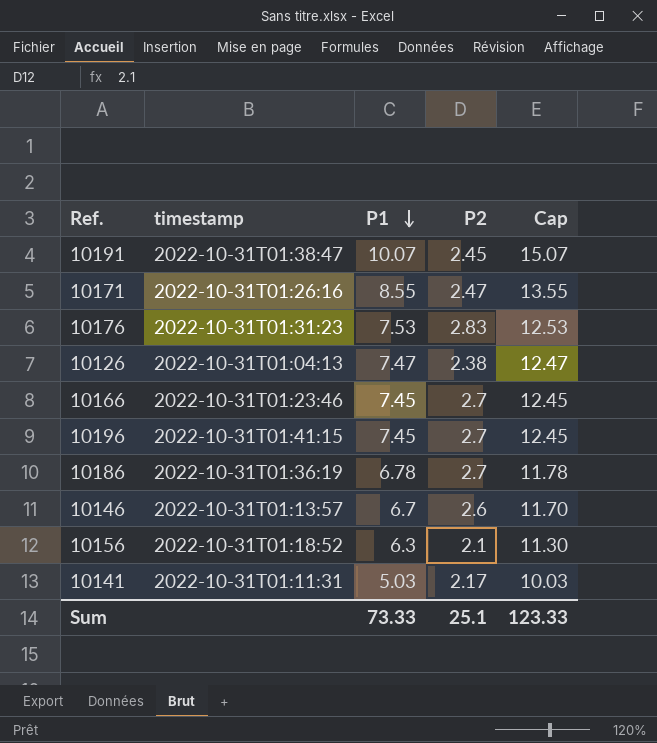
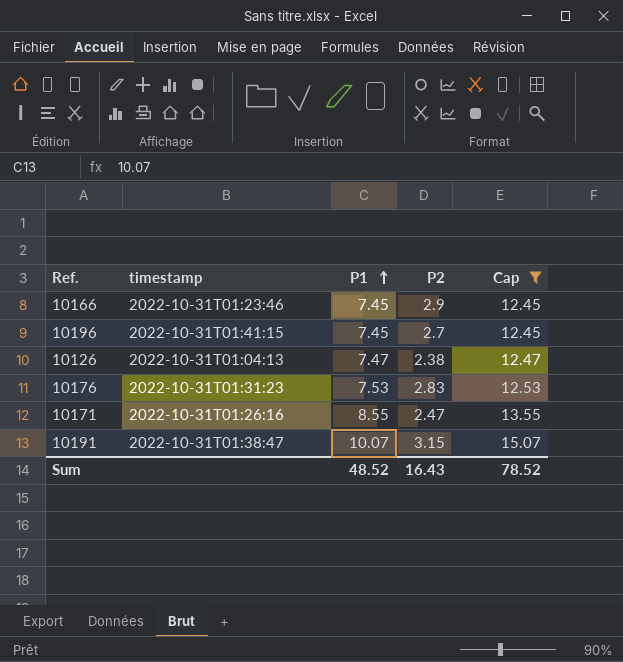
filter: none -> Cap >= 12.45
row order: P1 descending -> P1 ascending
10166 | P2: 2.7 -> 2.9
10191 | P2: 2.45 -> 3.15
Sum | P1: 73.33 -> 48.52
Sum | P2: 25.1 -> 16.43
Sum | Cap: 123.33 -> 78.52

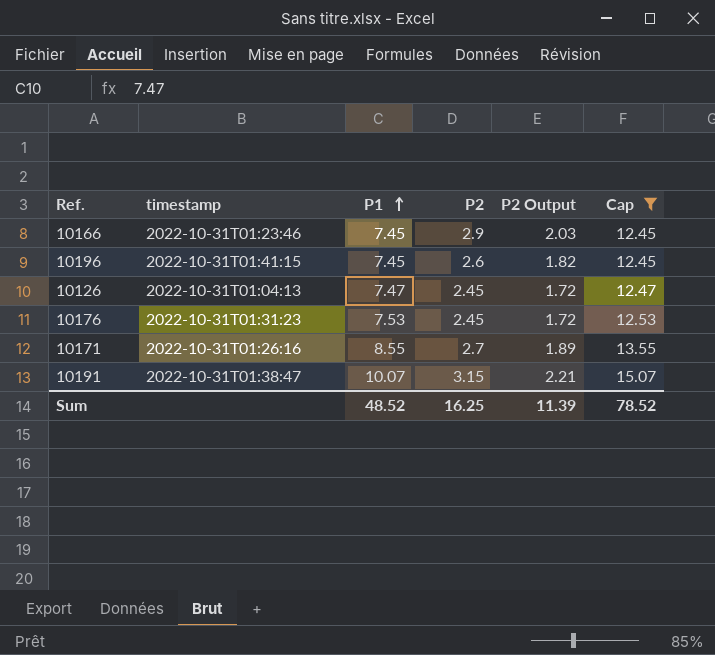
column P2 Output | formula: none -> [P2] * 0.7
10196 | P2: 2.7 -> 2.6
10126 | P2: 2.38 -> 2.45
10176 | P2: 2.83 -> 2.45
10171 | P2: 2.47 -> 2.7
Sum | P2: 16.43 -> 16.25

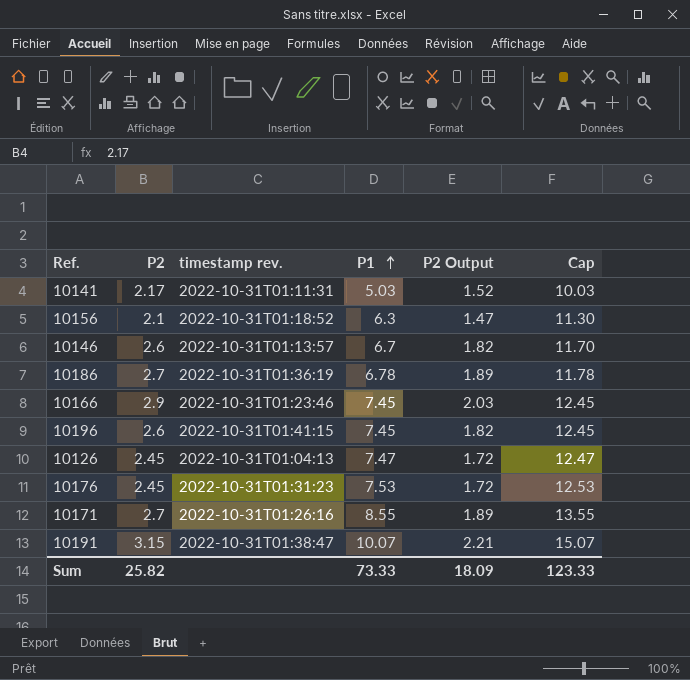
filter: Cap >= 12.45 -> none
column P2 | position: 4 -> 2
column name: timestamp -> timestamp rev.
Sum | P2: 16.25 -> 25.82
Sum | P1: 48.52 -> 73.33
Sum | P2 Output: 11.39 -> 18.09
Sum | Cap: 78.52 -> 123.33

